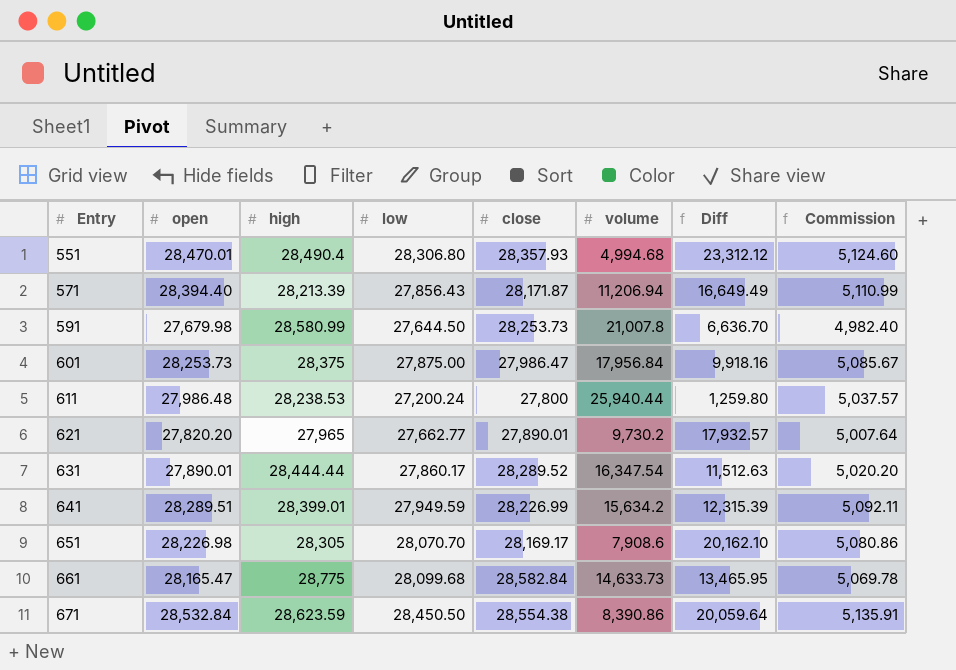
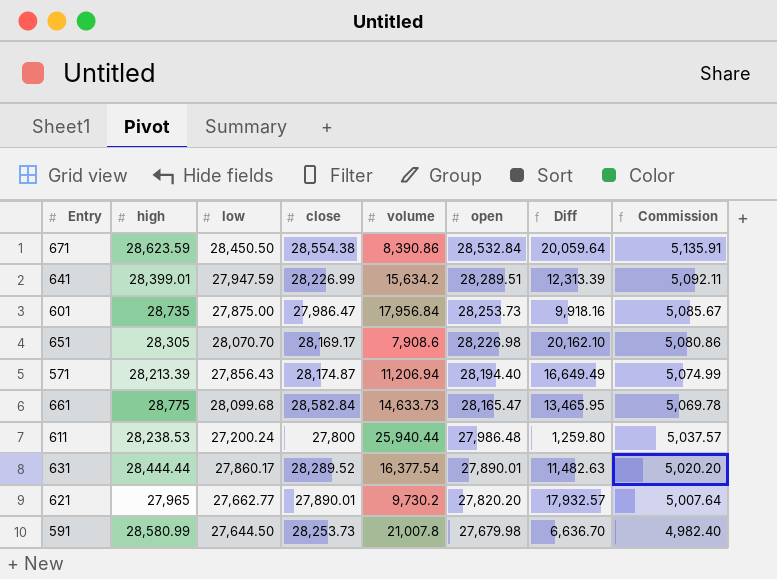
row order: Entry ascending -> open descending
column open | position: 2 -> 6
row 551: 28,470.01 | 28,490.4 | 28,306.80 | 28,357.93 | 4,994.68 | 23,312.12 | 5,124.60 -> none
641 | low: 27,949.59 -> 27,947.59
641 | Diff: 12,315.39 -> 12,313.39
601 | high: 28,375 -> 28,735
571 | close: 28,171.87 -> 28,174.87
571 | open: 28,394.40 -> 28,194.40
571 | Commission: 5,110.99 -> 5,074.99
631 | volume: 16,347.54 -> 16,377.54
631 | Diff: 11,512.63 -> 11,482.63

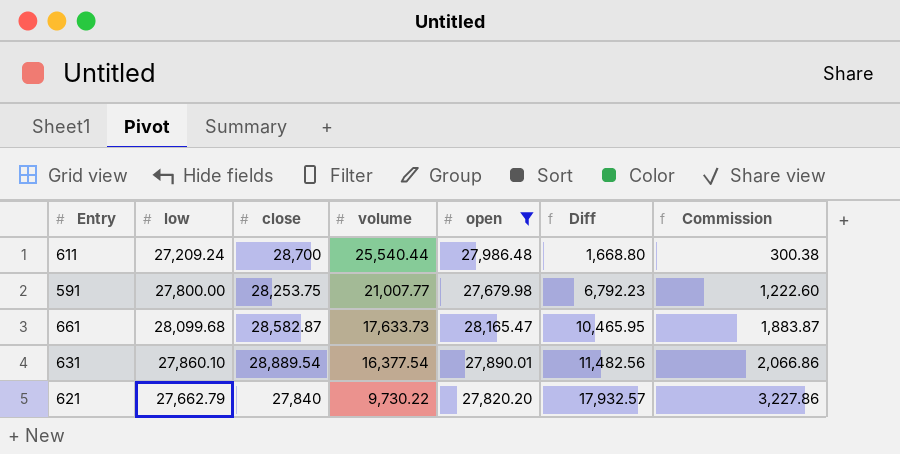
filter: none -> open <= 28,165.47
row order: open descending -> volume descending
column high | position: 2 -> none
column Commission | formula: [open] * 0.18 -> [Diff] * 0.18
611 | low: 27,200.24 -> 27,209.24
611 | close: 27,800 -> 28,700
611 | volume: 25,940.44 -> 25,540.44
611 | Diff: 1,259.80 -> 1,668.80
591 | low: 27,644.50 -> 27,800.00
591 | close: 28,253.73 -> 28,253.75
591 | volume: 21,007.8 -> 21,007.77
591 | Diff: 6,636.70 -> 6,792.23
661 | close: 28,582.84 -> 28,582.87
661 | volume: 14,633.73 -> 17,633.73
661 | Diff: 13,465.95 -> 10,465.95
631 | low: 27,860.17 -> 27,860.10
631 | close: 28,289.52 -> 28,889.54
631 | Diff: 11,482.63 -> 11,482.56
621 | low: 27,662.77 -> 27,662.79
621 | close: 27,890.01 -> 27,840
621 | volume: 9,730.2 -> 9,730.22

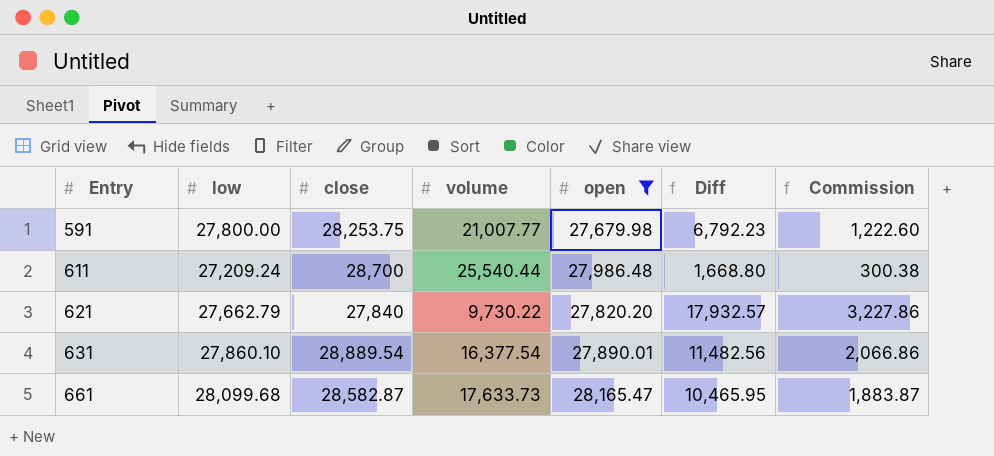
row order: volume descending -> Entry ascending

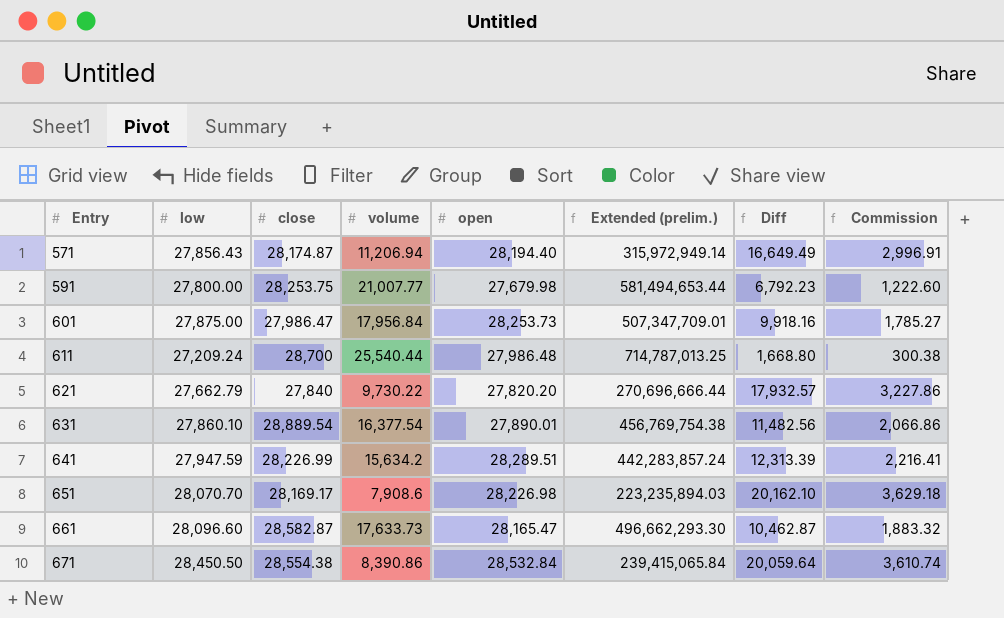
filter: open <= 28,165.47 -> none
column Extended (prelim.) | formula: none -> [volume] * [open]
661 | low: 28,099.68 -> 28,096.60
661 | Diff: 10,465.95 -> 10,462.87
661 | Commission: 1,883.87 -> 1,883.32

